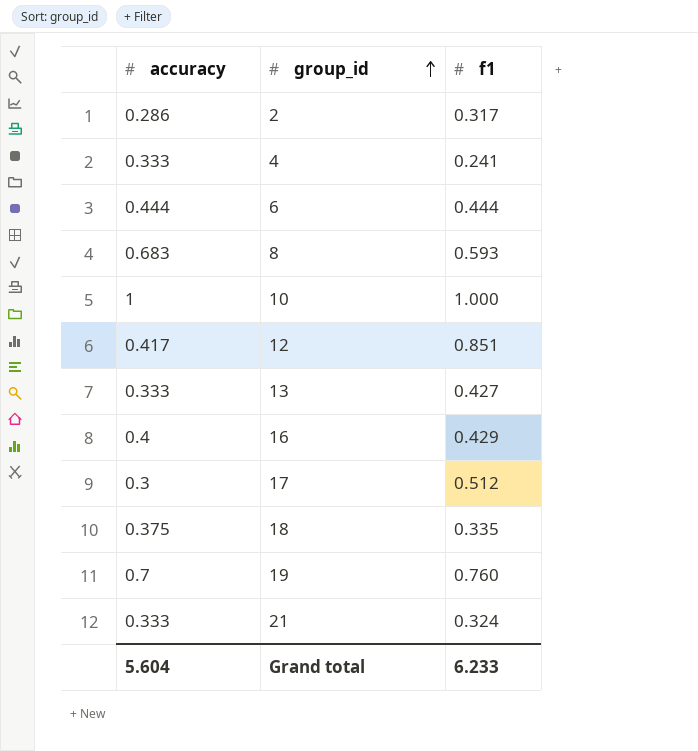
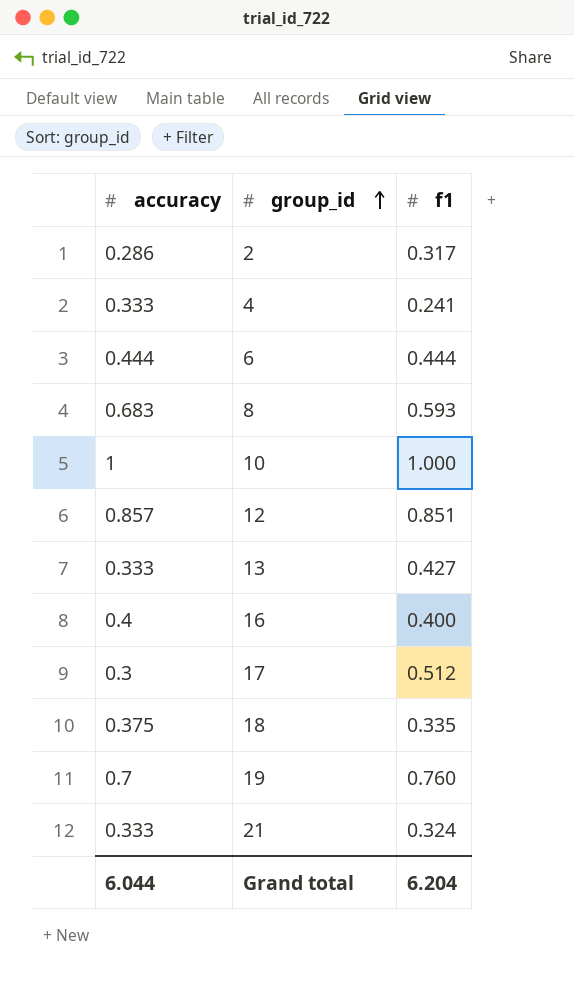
12 | accuracy: 0.417 -> 0.857
16 | f1: 0.429 -> 0.400
Grand total | accuracy: 5.604 -> 6.044
Grand total | f1: 6.233 -> 6.204

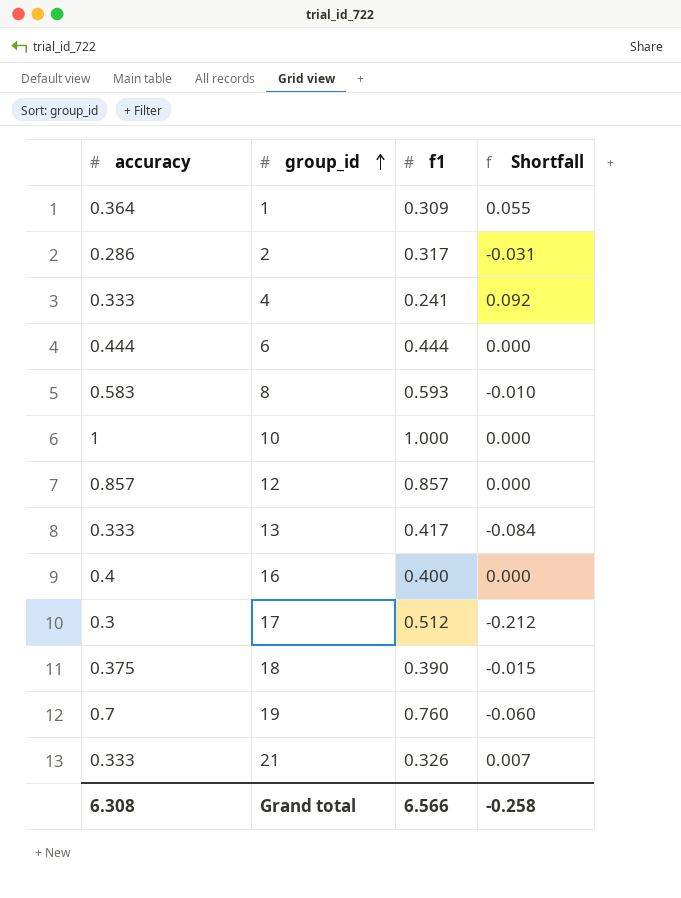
column Shortfall | formula: none -> [accuracy] - [f1]
row 1: none -> 0.364 | 0.309 | 0.055
8 | accuracy: 0.683 -> 0.583
12 | f1: 0.851 -> 0.857
13 | f1: 0.427 -> 0.417
18 | f1: 0.335 -> 0.390
21 | f1: 0.324 -> 0.326
Grand total | accuracy: 6.044 -> 6.308
Grand total | f1: 6.204 -> 6.566

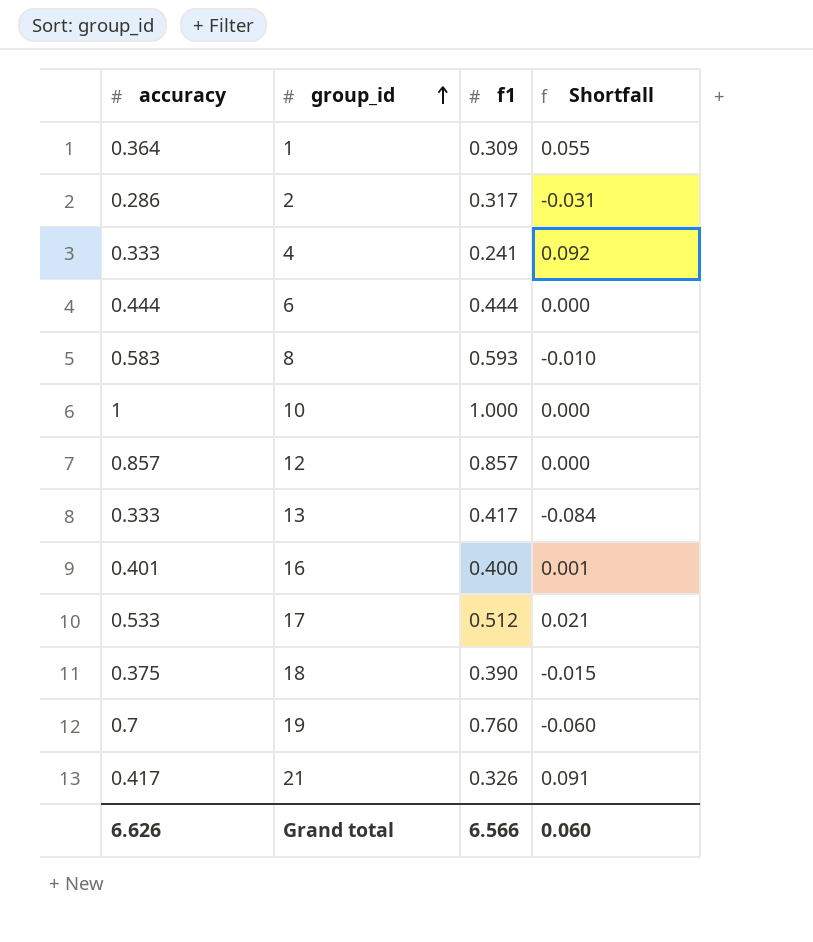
16 | accuracy: 0.4 -> 0.401
16 | Shortfall: 0.000 -> 0.001
17 | accuracy: 0.3 -> 0.533
17 | Shortfall: -0.212 -> 0.021
21 | accuracy: 0.333 -> 0.417
21 | Shortfall: 0.007 -> 0.091
Grand total | accuracy: 6.308 -> 6.626
Grand total | Shortfall: -0.258 -> 0.060

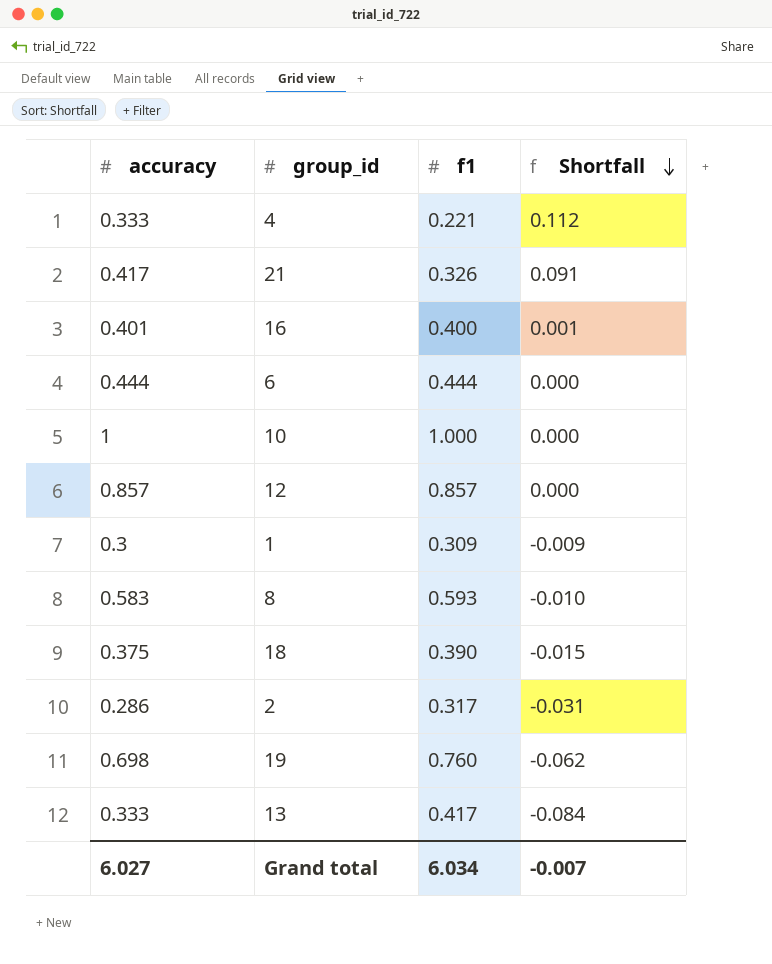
row order: group_id ascending -> Shortfall descending
row 17: 0.533 | 0.512 | 0.021 -> none
4 | f1: 0.241 -> 0.221
4 | Shortfall: 0.092 -> 0.112
1 | accuracy: 0.364 -> 0.3
1 | Shortfall: 0.055 -> -0.009
19 | accuracy: 0.7 -> 0.698
19 | Shortfall: -0.060 -> -0.062
Grand total | accuracy: 6.626 -> 6.027
Grand total | f1: 6.566 -> 6.034
Grand total | Shortfall: 0.060 -> -0.007

